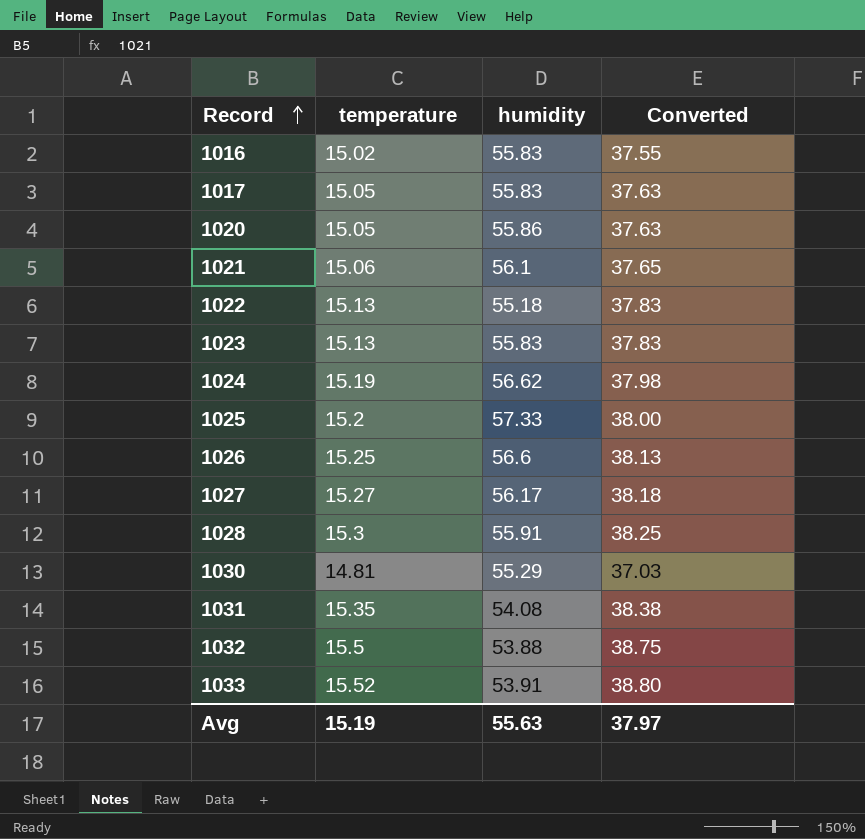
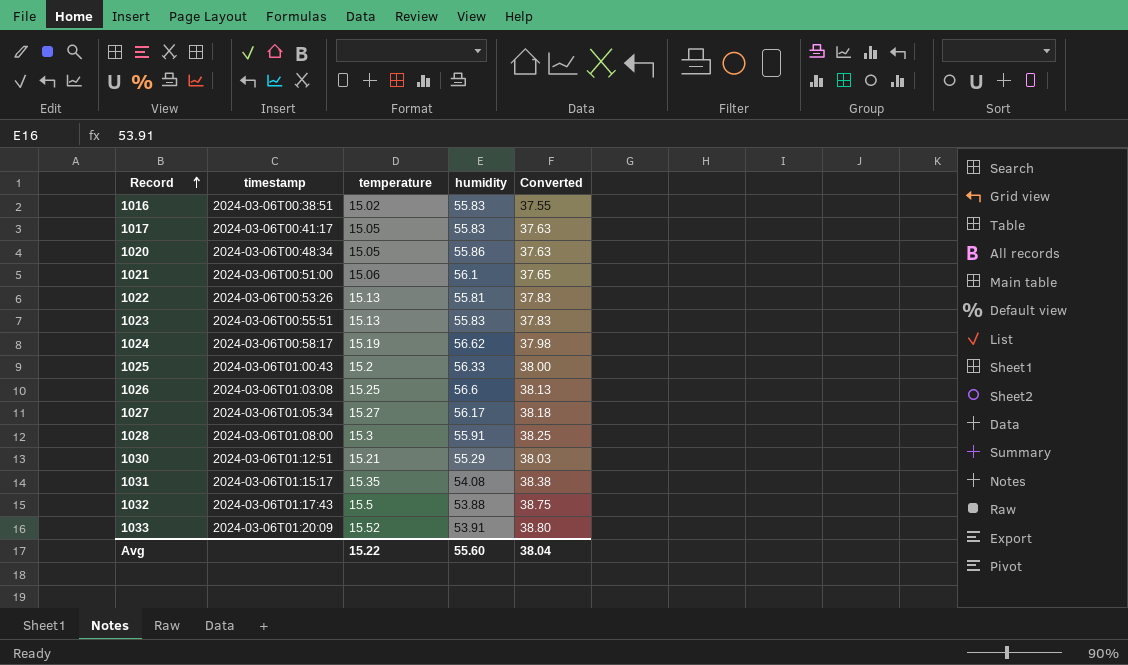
column timestamp | position: none -> 2
1022 | humidity: 55.18 -> 55.81
1025 | humidity: 57.33 -> 56.33
1030 | temperature: 14.81 -> 15.21
1030 | Converted: 37.03 -> 38.03
Avg | temperature: 15.19 -> 15.22
Avg | humidity: 55.63 -> 55.60
Avg | Converted: 37.97 -> 38.04

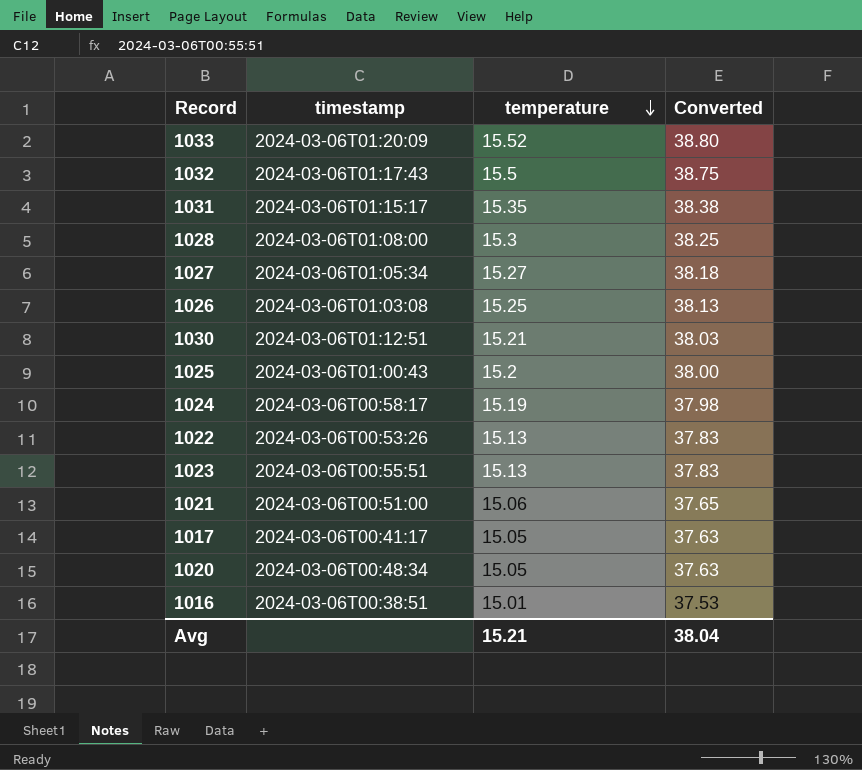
row order: Record ascending -> temperature descending
column humidity | position: 4 -> none
1016 | temperature: 15.02 -> 15.01
1016 | Converted: 37.55 -> 37.53
Avg | temperature: 15.22 -> 15.21

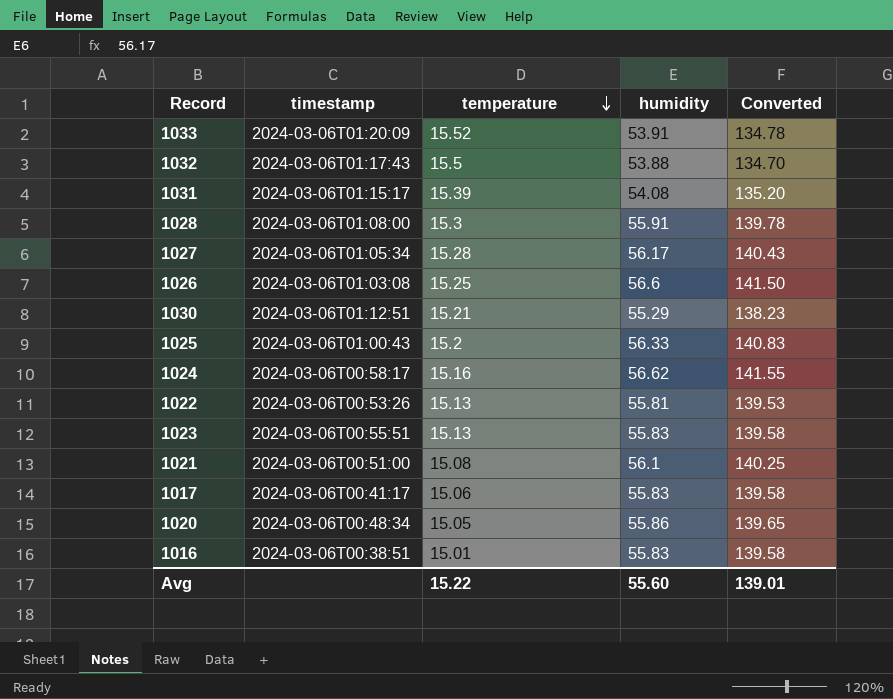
column humidity | position: none -> 4
column Converted | formula: [temperature] * 2.5 -> [humidity] * 2.5
1031 | temperature: 15.35 -> 15.39
1027 | temperature: 15.27 -> 15.28
1024 | temperature: 15.19 -> 15.16
1021 | temperature: 15.06 -> 15.08
1017 | temperature: 15.05 -> 15.06
Avg | temperature: 15.21 -> 15.22
Avg | Converted: 38.04 -> 139.01

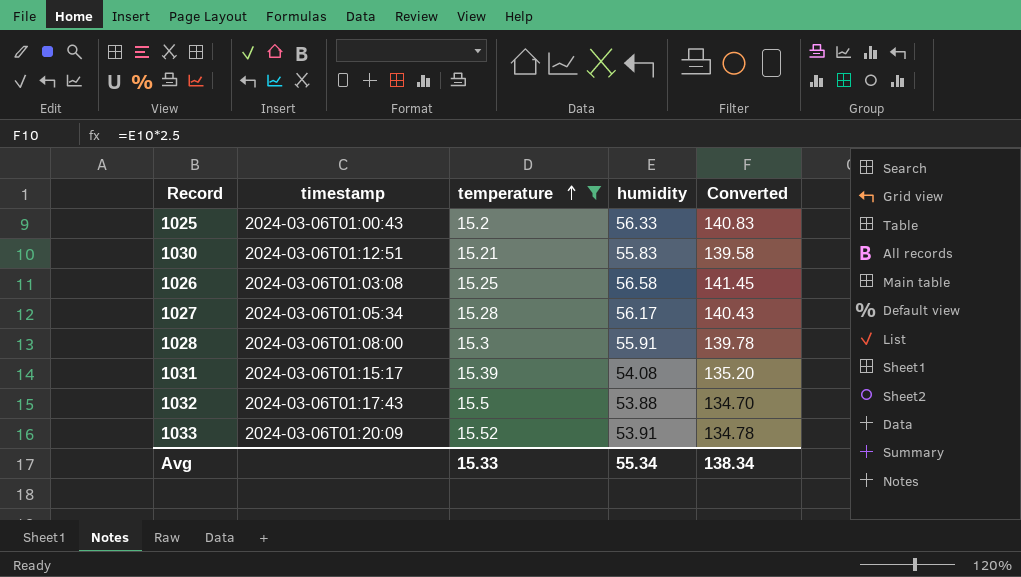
filter: none -> temperature >= 15.2
row order: temperature descending -> temperature ascending
1030 | humidity: 55.29 -> 55.83
1030 | Converted: 138.23 -> 139.58
1026 | humidity: 56.6 -> 56.58
1026 | Converted: 141.50 -> 141.45
Avg | temperature: 15.22 -> 15.33
Avg | humidity: 55.60 -> 55.34
Avg | Converted: 139.01 -> 138.34

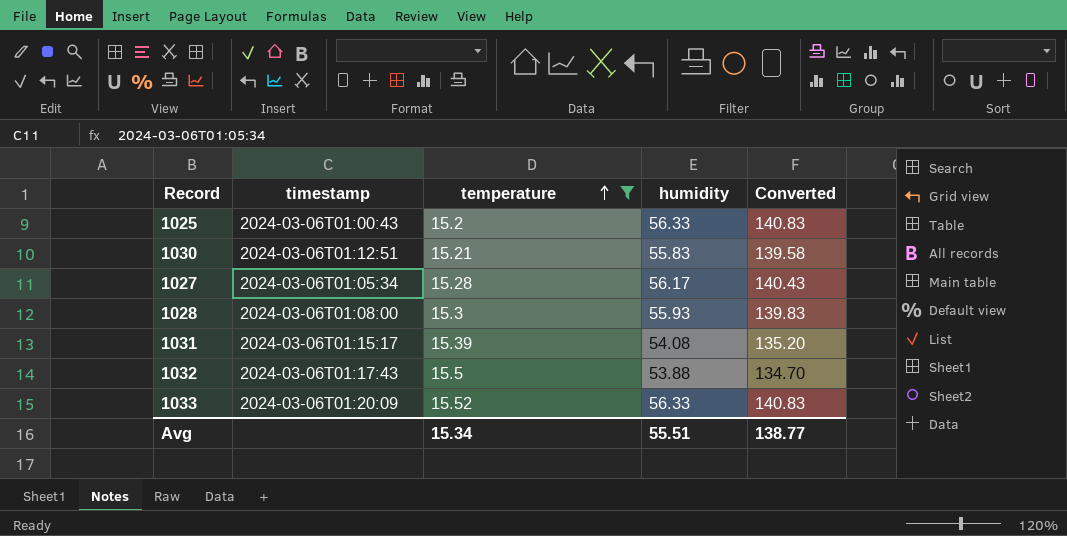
row 1026: 2024-03-06T01:03:08 | 15.25 | 56.58 | 141.45 -> none
1028 | humidity: 55.91 -> 55.93
1028 | Converted: 139.78 -> 139.83
1033 | humidity: 53.91 -> 56.33
1033 | Converted: 134.78 -> 140.83
Avg | temperature: 15.33 -> 15.34
Avg | humidity: 55.34 -> 55.51
Avg | Converted: 138.34 -> 138.77

